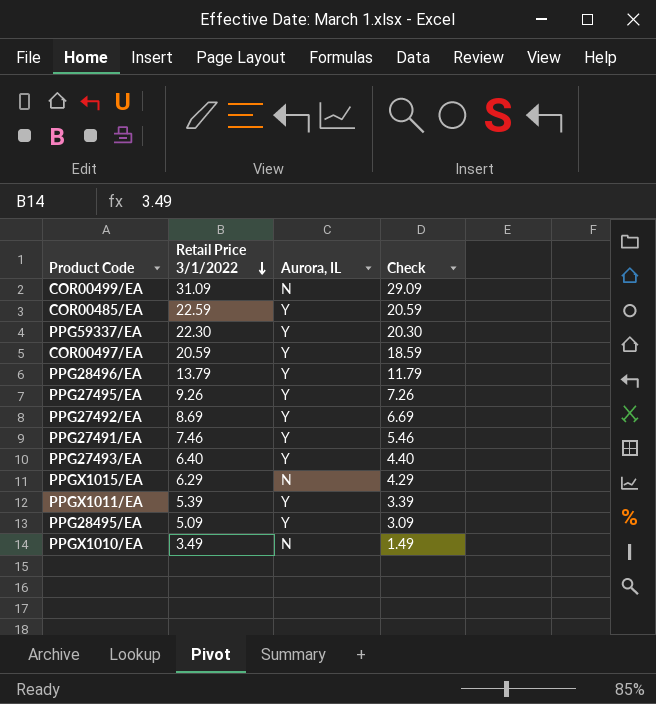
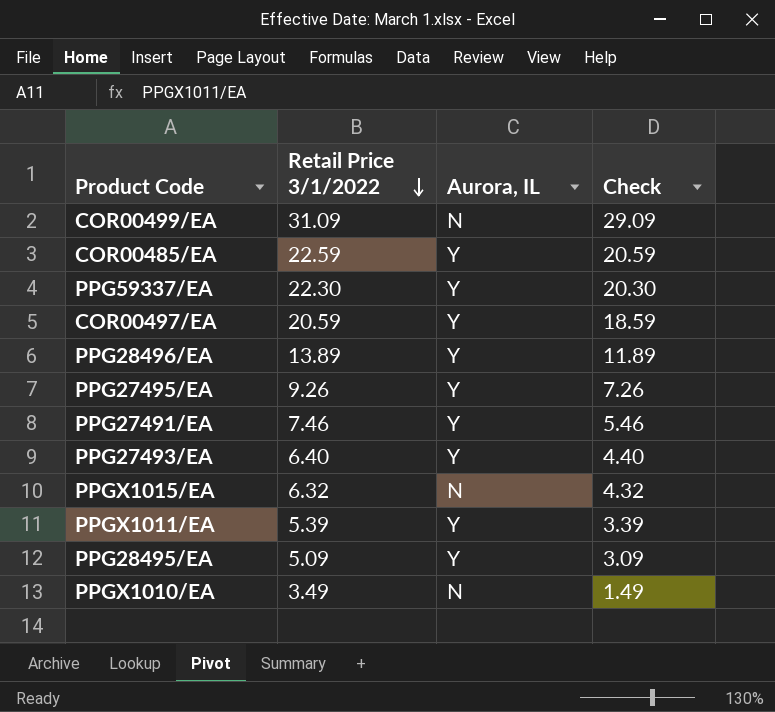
row PPG27492/EA: 8.69 | Y | 6.69 -> none
PPG28496/EA | Retail Price 3/1/2022: 13.79 -> 13.89
PPG28496/EA | Check: 11.79 -> 11.89
PPGX1015/EA | Retail Price 3/1/2022: 6.29 -> 6.32
PPGX1015/EA | Check: 4.29 -> 4.32

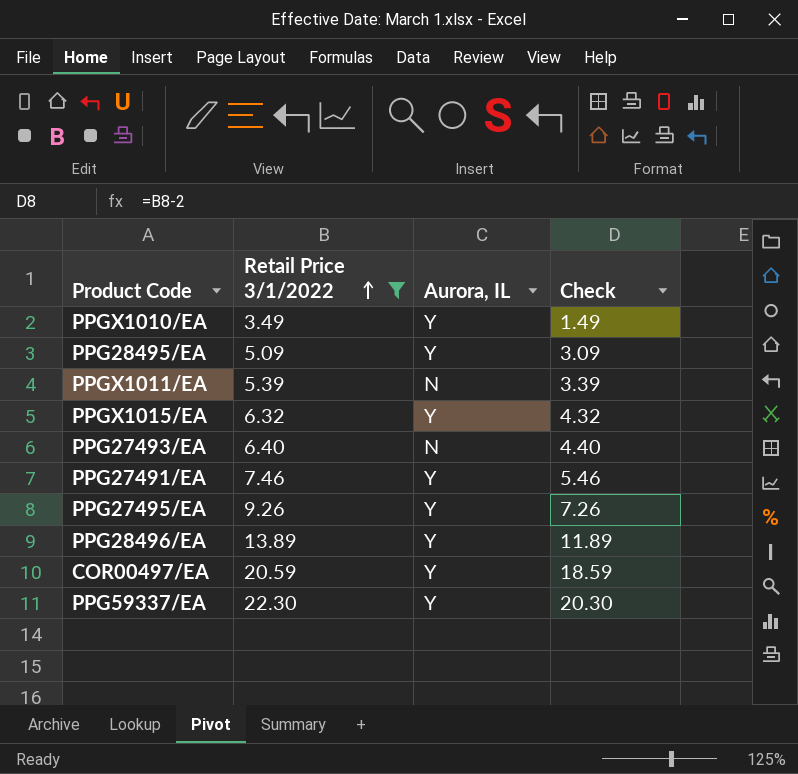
filter: none -> Retail Price 3/1/2022 <= 22.30
row order: Retail Price 3/1/2022 descending -> Retail Price 3/1/2022 ascending
PPGX1010/EA | Aurora, IL: N -> Y
PPGX1011/EA | Aurora, IL: Y -> N
PPGX1015/EA | Aurora, IL: N -> Y
PPG27493/EA | Aurora, IL: Y -> N

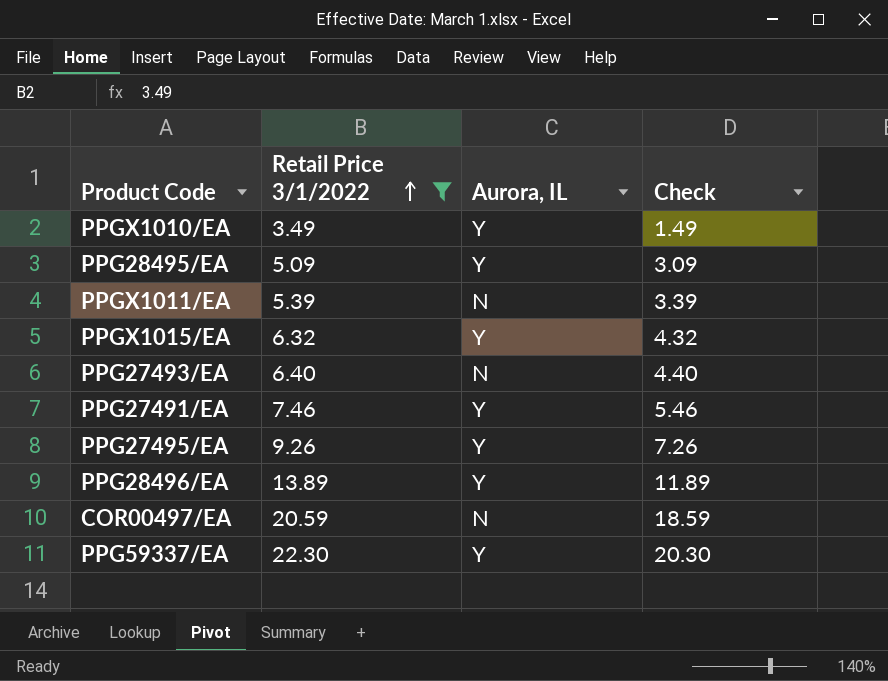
COR00497/EA | Aurora, IL: Y -> N

